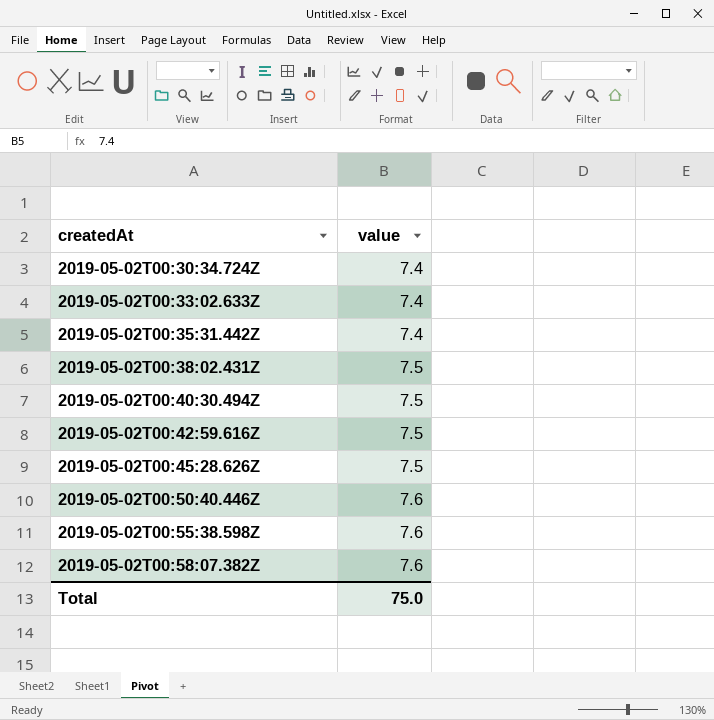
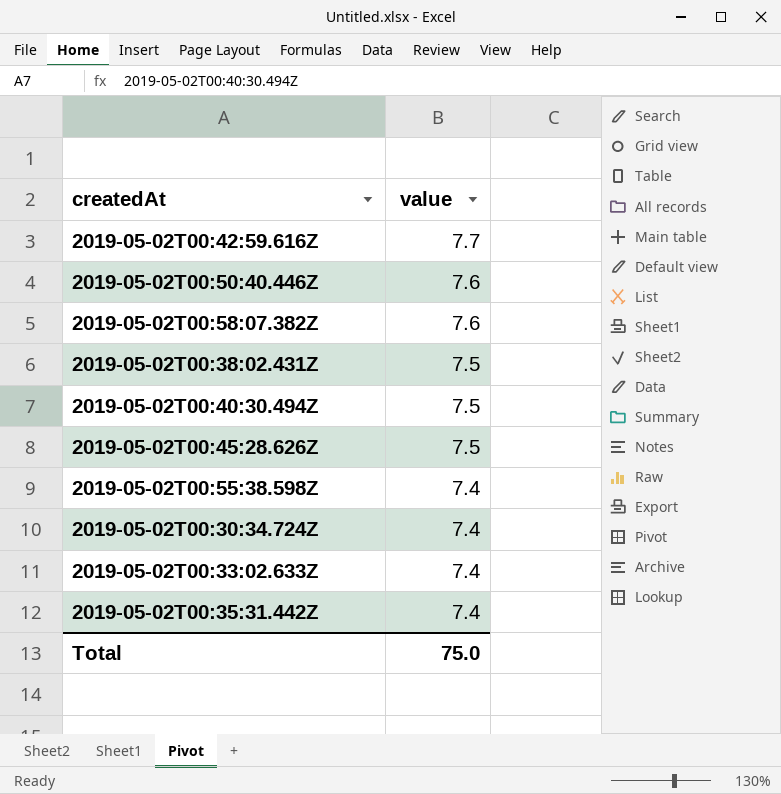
row order: createdAt ascending -> value descending
2019-05-02T00:42:59.616Z | value: 7.5 -> 7.7
2019-05-02T00:55:38.598Z | value: 7.6 -> 7.4

